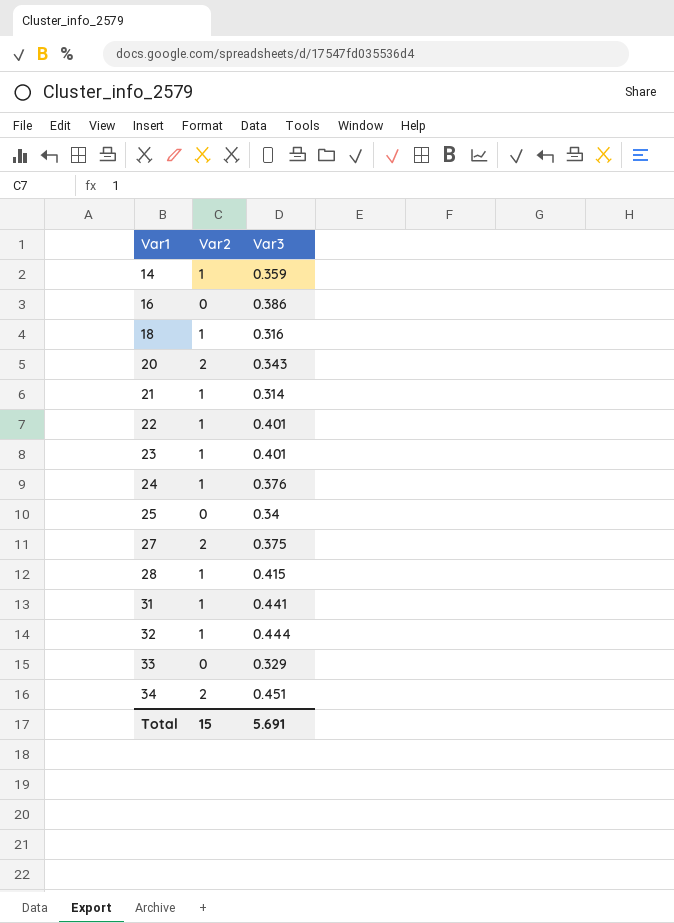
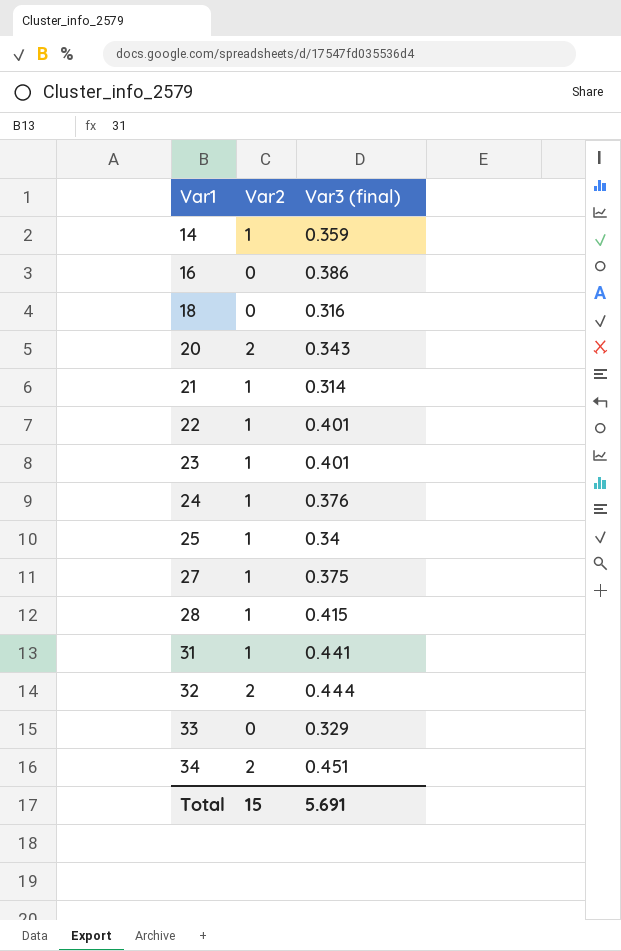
column name: Var3 -> Var3 (final)
18 | Var2: 1 -> 0
25 | Var2: 0 -> 1
27 | Var2: 2 -> 1
32 | Var2: 1 -> 2

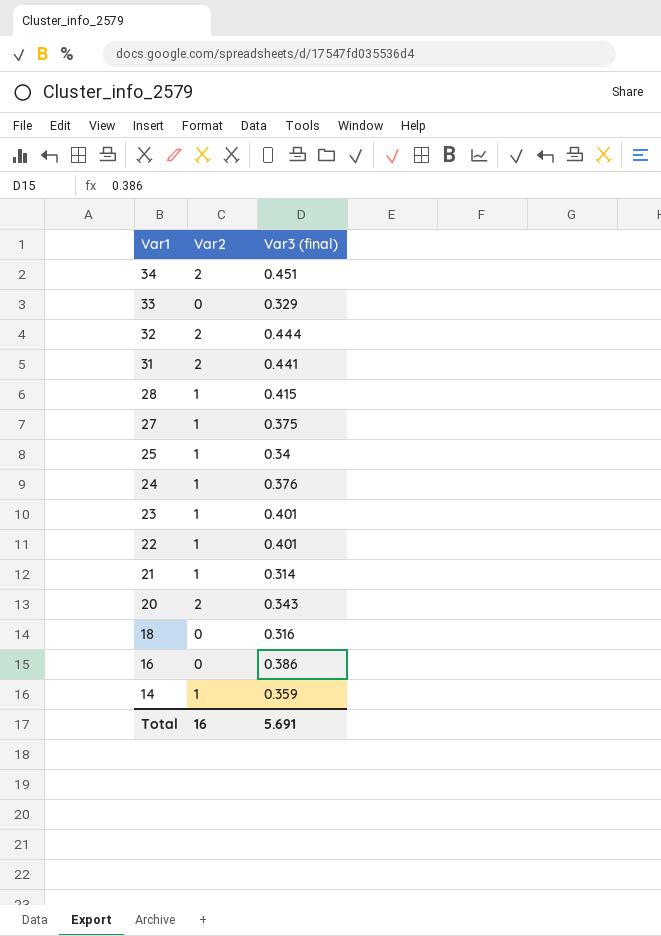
row order: Var1 ascending -> Var1 descending
31 | Var2: 1 -> 2
Total | Var2: 15 -> 16

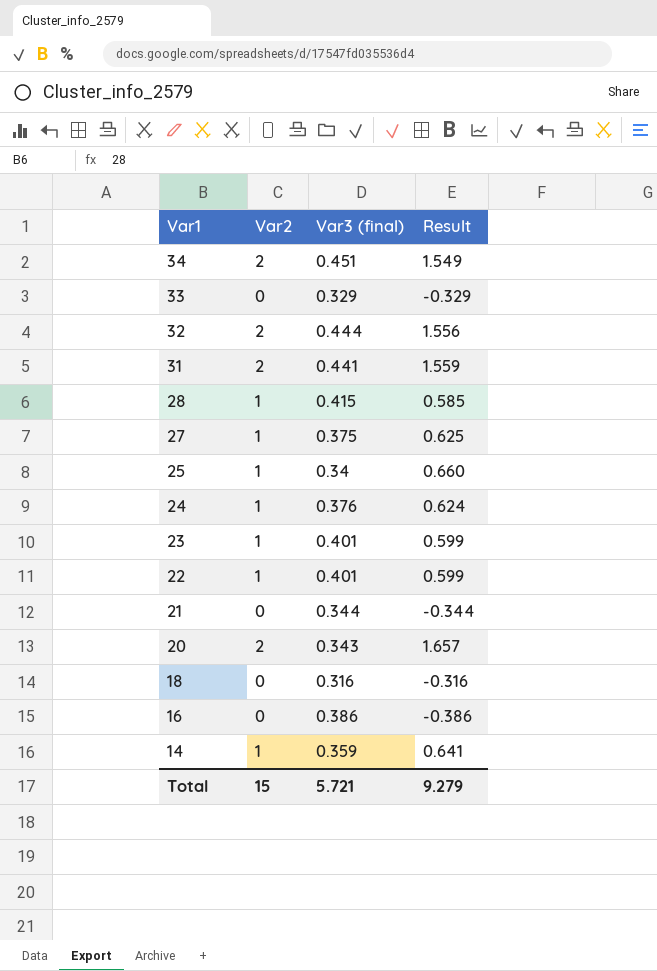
column Result | formula: none -> [Var2] - [Var3 (final)]
21 | Var2: 1 -> 0
21 | Var3 (final): 0.314 -> 0.344
Total | Var2: 16 -> 15
Total | Var3 (final): 5.691 -> 5.721

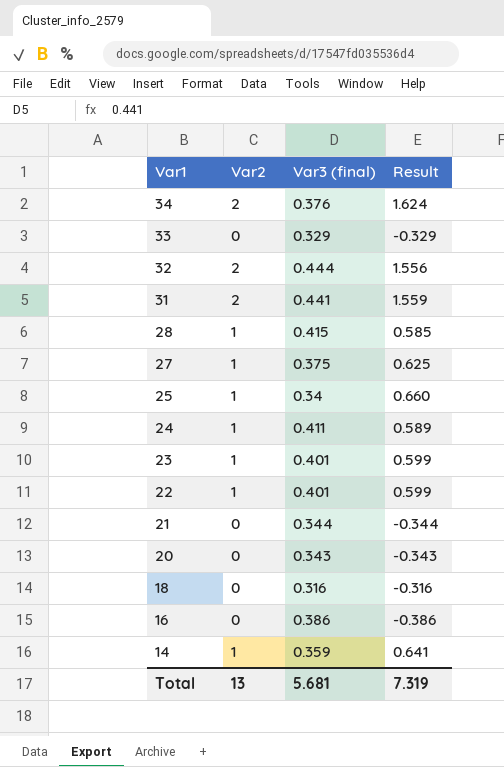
34 | Var3 (final): 0.451 -> 0.376
34 | Result: 1.549 -> 1.624
24 | Var3 (final): 0.376 -> 0.411
24 | Result: 0.624 -> 0.589
20 | Var2: 2 -> 0
20 | Result: 1.657 -> -0.343
Total | Var2: 15 -> 13
Total | Var3 (final): 5.721 -> 5.681
Total | Result: 9.279 -> 7.319

